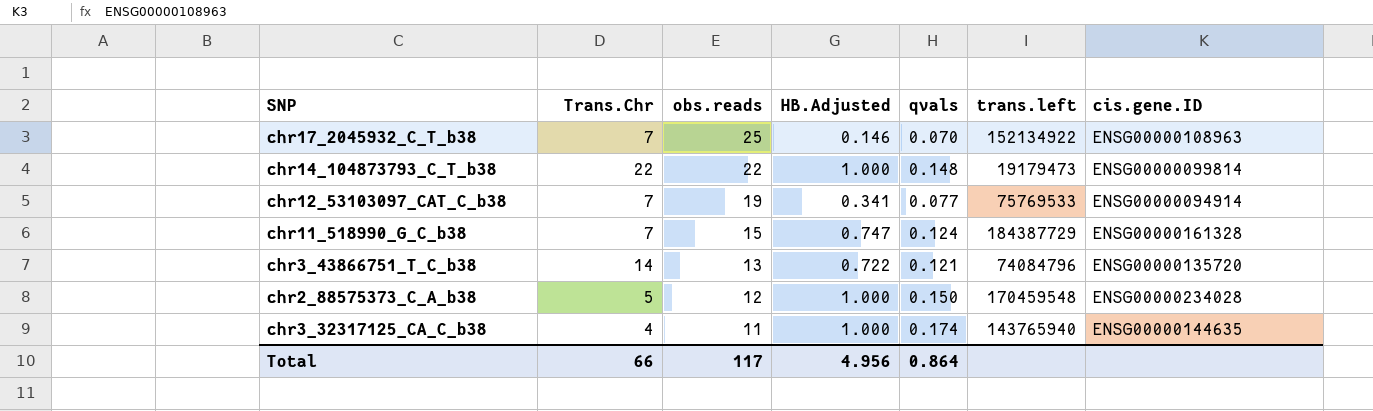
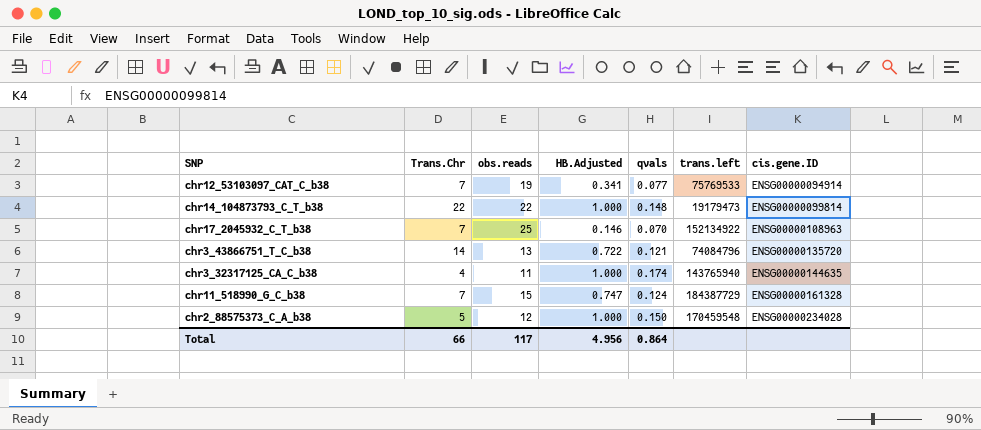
row order: obs.reads descending -> cis.gene.ID ascending

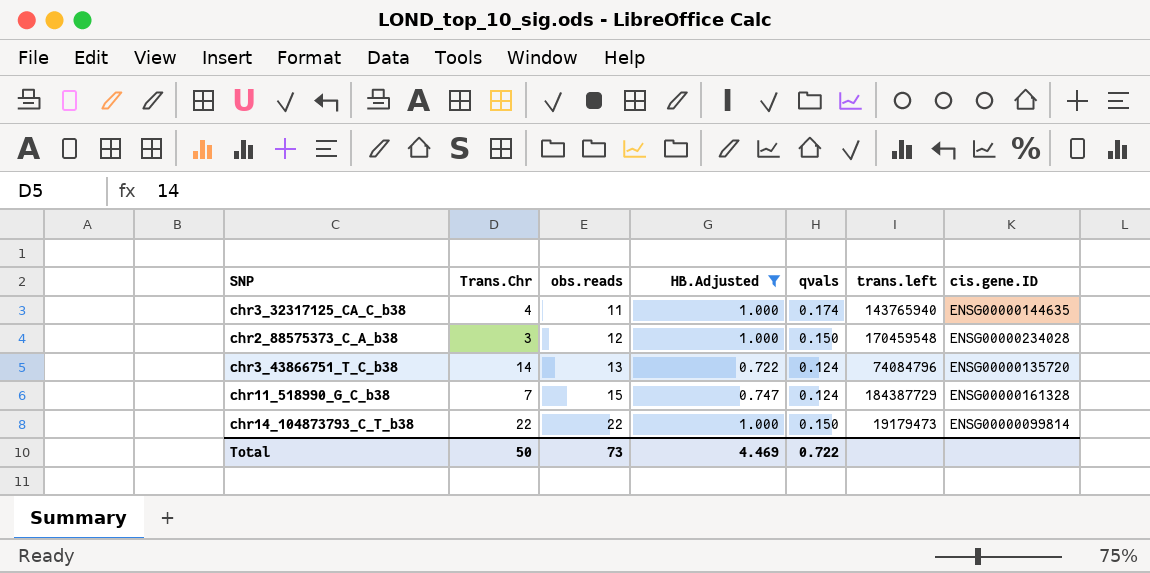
filter: none -> HB.Adjusted >= 0.722
row order: cis.gene.ID ascending -> obs.reads ascending
chr2_88575373_C_A_b38 | Trans.Chr: 5 -> 3
chr3_43866751_T_C_b38 | qvals: 0.121 -> 0.124
chr14_104873793_C_T_b38 | qvals: 0.148 -> 0.150
Total | Trans.Chr: 66 -> 50
Total | obs.reads: 117 -> 73
Total | HB.Adjusted: 4.956 -> 4.469
Total | qvals: 0.864 -> 0.722

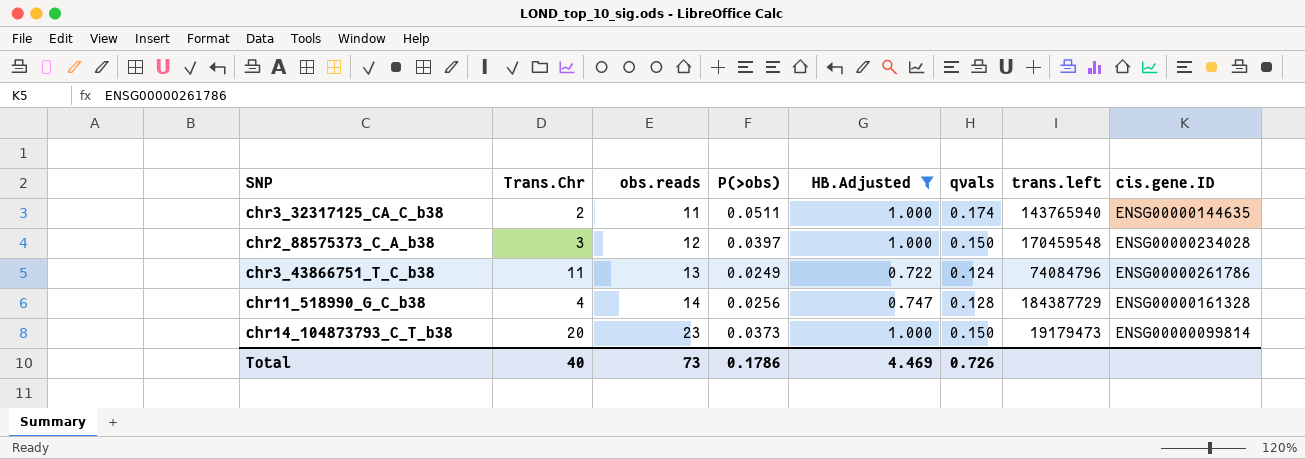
column P(>obs) | position: none -> 4
chr3_32317125_CA_C_b38 | Trans.Chr: 4 -> 2
chr3_43866751_T_C_b38 | Trans.Chr: 14 -> 11
chr3_43866751_T_C_b38 | cis.gene.ID: ENSG00000135720 -> ENSG00000261786
chr11_518990_G_C_b38 | Trans.Chr: 7 -> 4
chr11_518990_G_C_b38 | obs.reads: 15 -> 14
chr11_518990_G_C_b38 | qvals: 0.124 -> 0.128
chr14_104873793_C_T_b38 | Trans.Chr: 22 -> 20
chr14_104873793_C_T_b38 | obs.reads: 22 -> 23
Total | Trans.Chr: 50 -> 40
Total | qvals: 0.722 -> 0.726

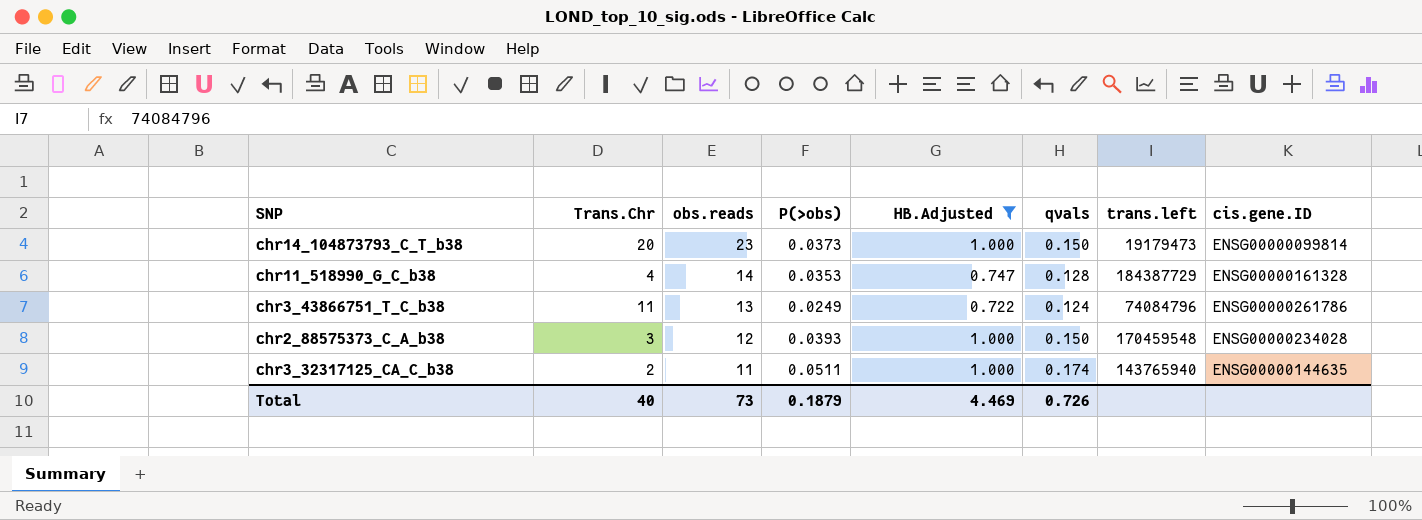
row order: obs.reads ascending -> obs.reads descending
chr11_518990_G_C_b38 | P(>obs): 0.0256 -> 0.0353
chr2_88575373_C_A_b38 | P(>obs): 0.0397 -> 0.0393
Total | P(>obs): 0.1786 -> 0.1879

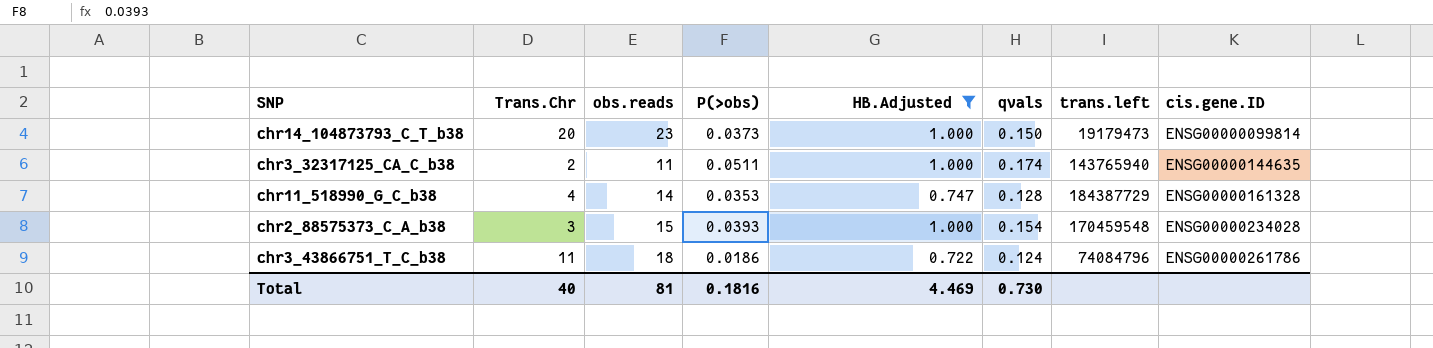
row order: obs.reads descending -> cis.gene.ID ascending
chr2_88575373_C_A_b38 | obs.reads: 12 -> 15
chr2_88575373_C_A_b38 | qvals: 0.150 -> 0.154
chr3_43866751_T_C_b38 | obs.reads: 13 -> 18
chr3_43866751_T_C_b38 | P(>obs): 0.0249 -> 0.0186
Total | obs.reads: 73 -> 81
Total | P(>obs): 0.1879 -> 0.1816
Total | qvals: 0.726 -> 0.730

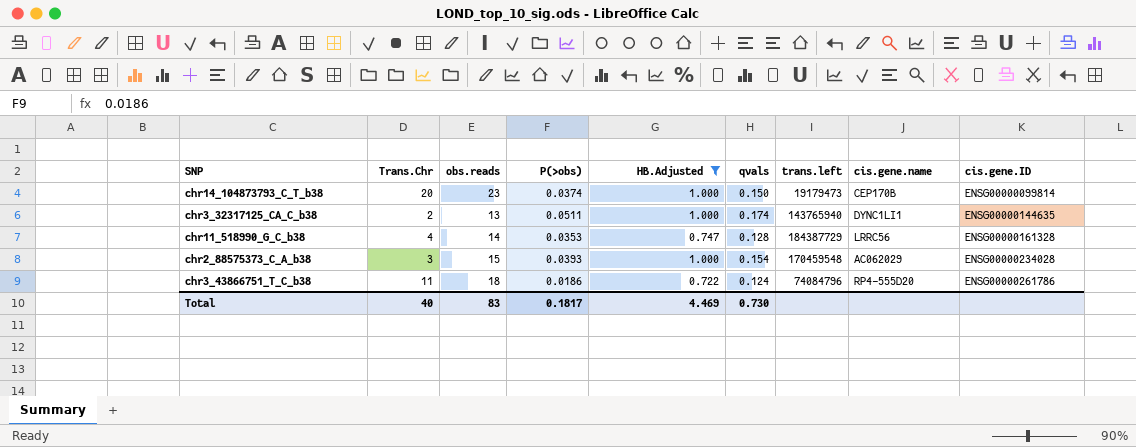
column cis.gene.name | position: none -> 8
chr14_104873793_C_T_b38 | P(>obs): 0.0373 -> 0.0374
chr3_32317125_CA_C_b38 | obs.reads: 11 -> 13
Total | obs.reads: 81 -> 83
Total | P(>obs): 0.1816 -> 0.1817

